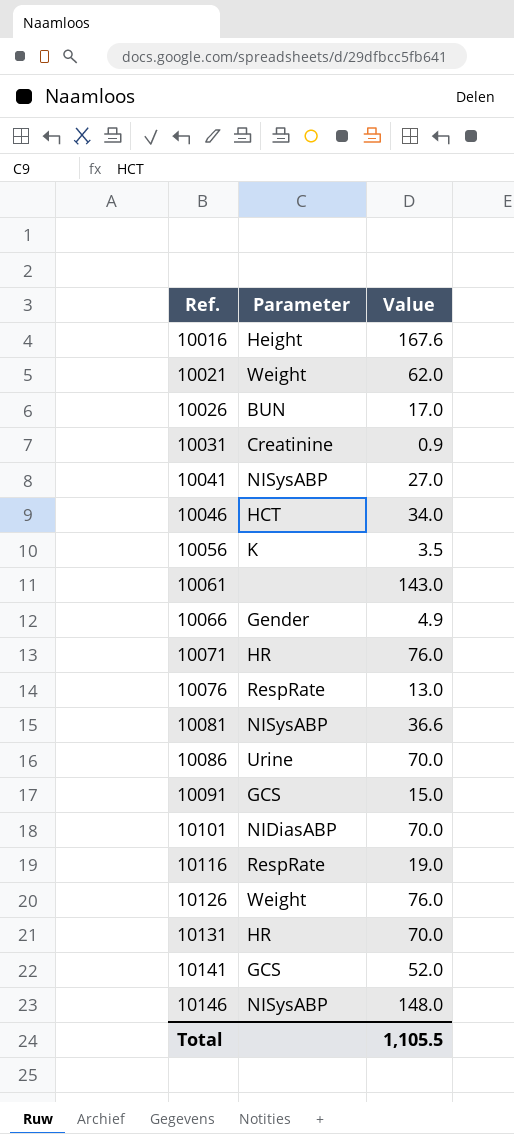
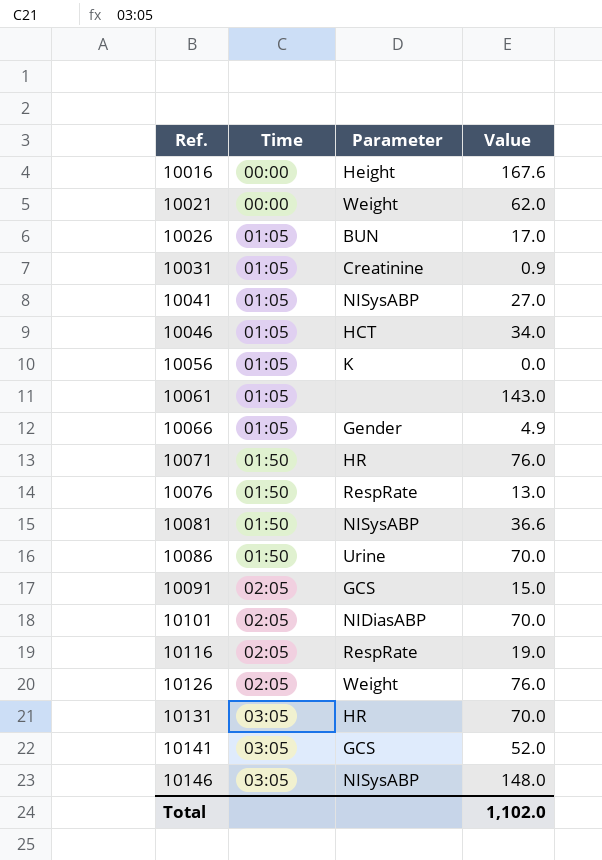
column Time | position: none -> 2
10056 | Value: 3.5 -> 0.0
Total | Value: 1,105.5 -> 1,102.0

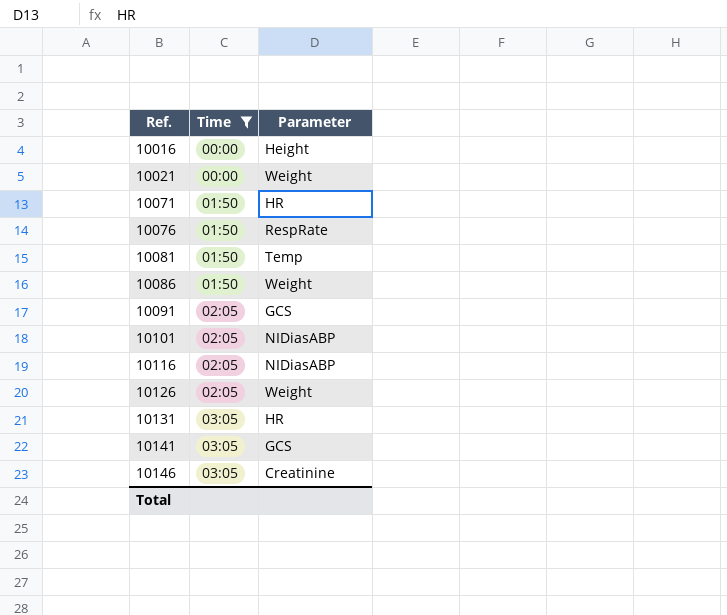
filter: none -> Time != 01:05
column Value | position: 4 -> none
10081 | Parameter: NISysABP -> Temp
10086 | Parameter: Urine -> Weight
10116 | Parameter: RespRate -> NIDiasABP
10146 | Parameter: NISysABP -> Creatinine

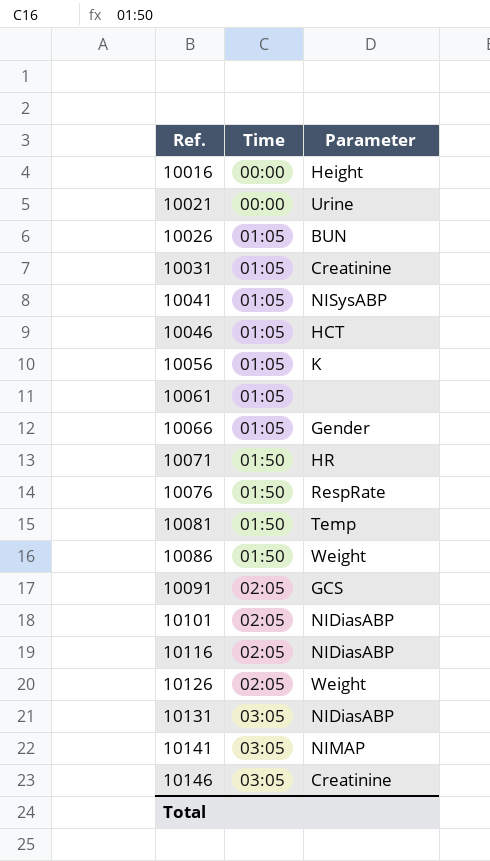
filter: Time != 01:05 -> none
10021 | Parameter: Weight -> Urine
10131 | Parameter: HR -> NIDiasABP
10141 | Parameter: GCS -> NIMAP

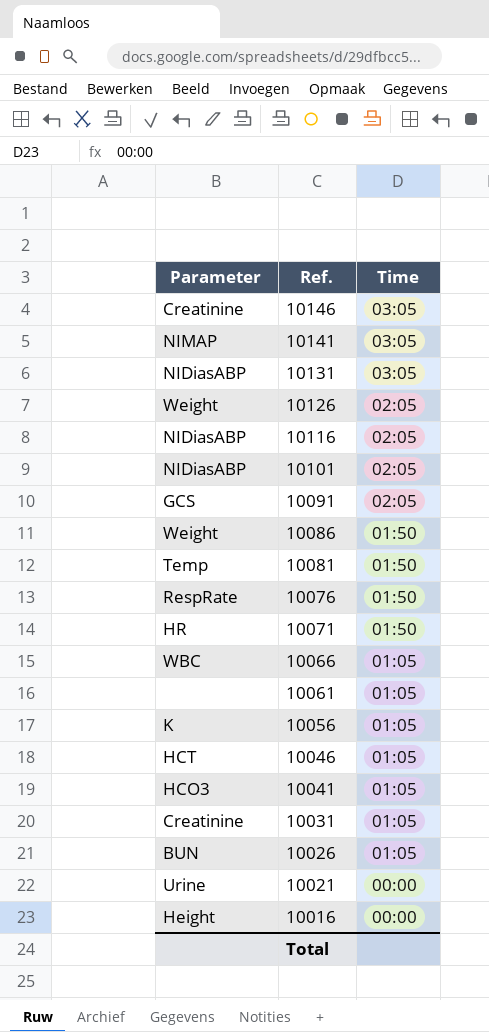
row order: Ref. ascending -> Ref. descending
column Parameter | position: 3 -> 1
10066 | Parameter: Gender -> WBC
10041 | Parameter: NISysABP -> HCO3

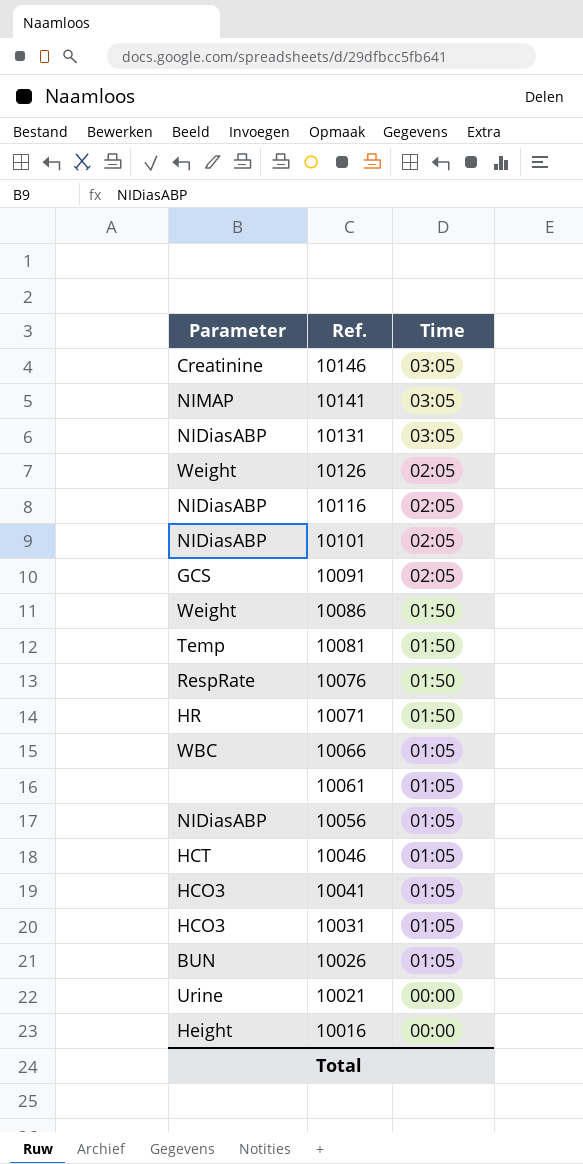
10056 | Parameter: K -> NIDiasABP
10031 | Parameter: Creatinine -> HCO3

